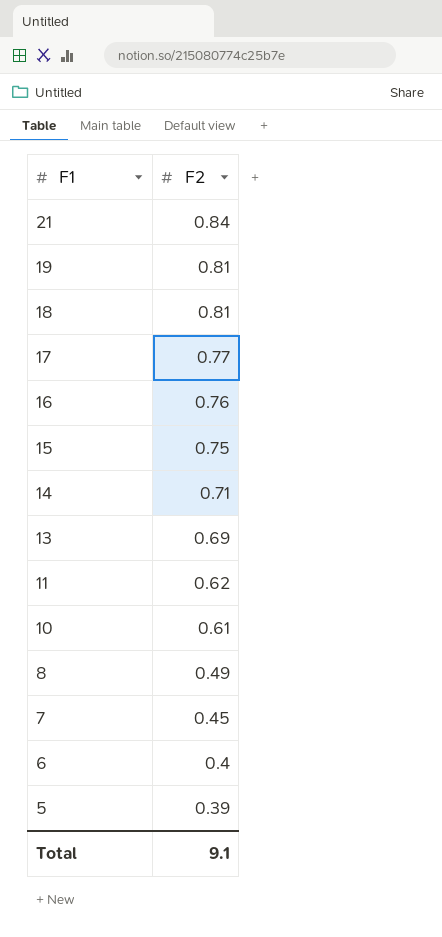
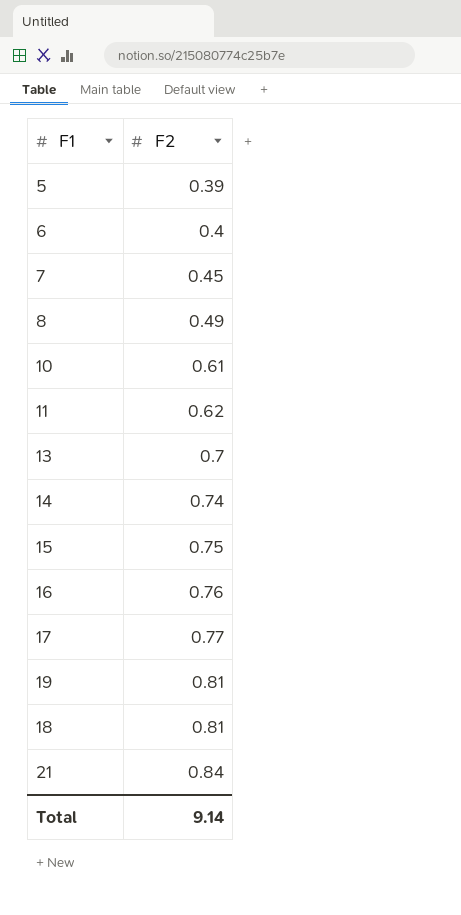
row order: F1 descending -> F2 ascending
13 | F2: 0.69 -> 0.7
14 | F2: 0.71 -> 0.74
Total | F2: 9.1 -> 9.14

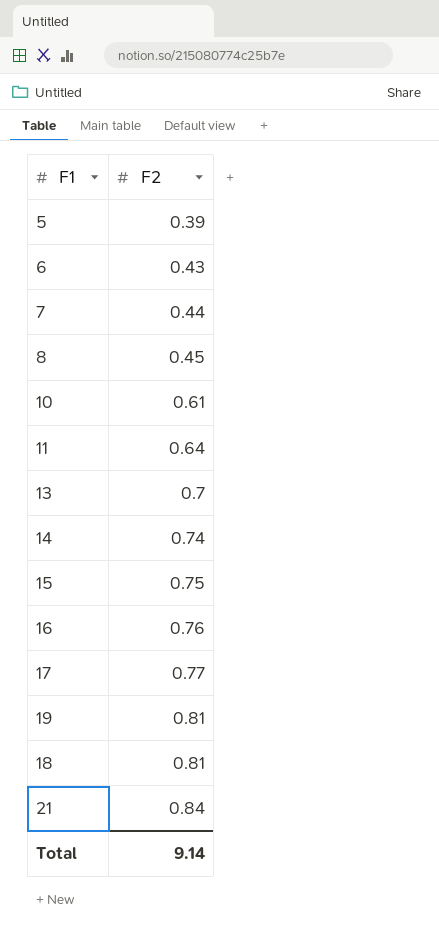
6 | F2: 0.4 -> 0.43
7 | F2: 0.45 -> 0.44
8 | F2: 0.49 -> 0.45
11 | F2: 0.62 -> 0.64

